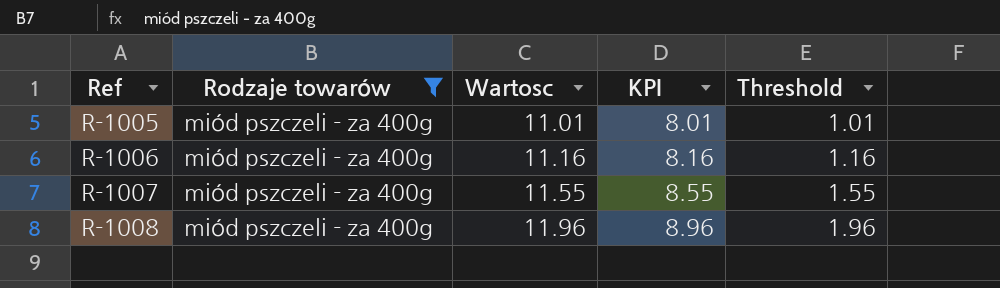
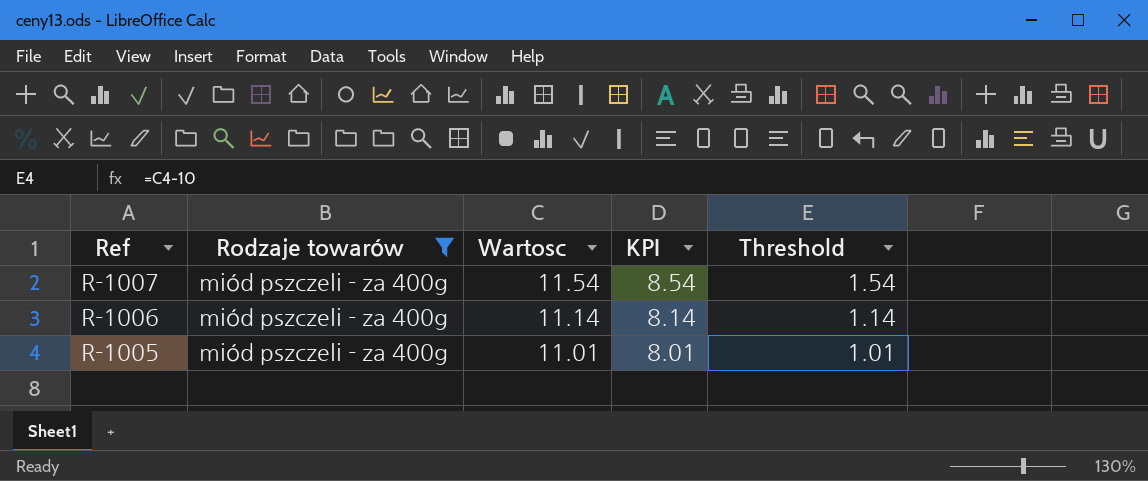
row order: Ref ascending -> Ref descending
row R-1008: miód pszczeli - za 400g | 11.96 | 8.96 | 1.96 -> none
R-1007 | Wartosc: 11.55 -> 11.54
R-1007 | KPI: 8.55 -> 8.54
R-1007 | Threshold: 1.55 -> 1.54
R-1006 | Wartosc: 11.16 -> 11.14
R-1006 | KPI: 8.16 -> 8.14
R-1006 | Threshold: 1.16 -> 1.14

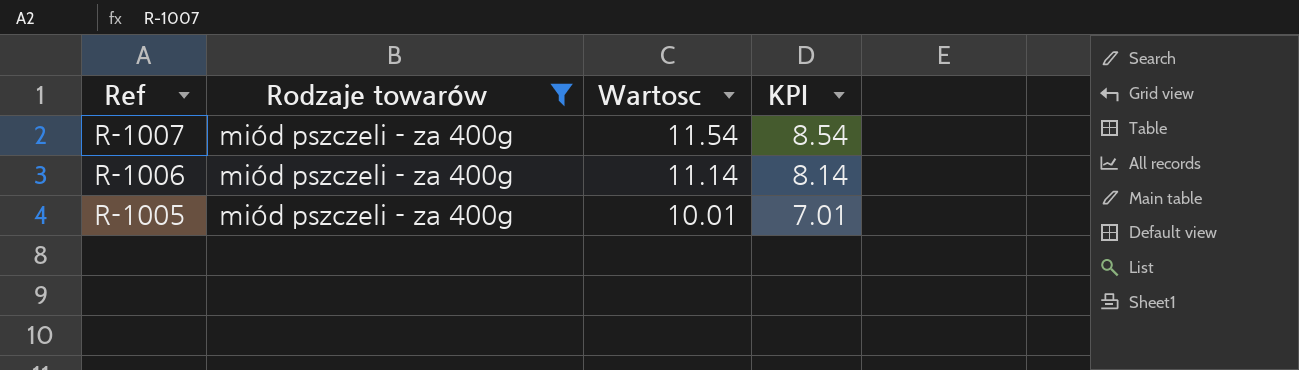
column Threshold | formula: [Wartosc] - 10 -> none
R-1005 | Wartosc: 11.01 -> 10.01
R-1005 | KPI: 8.01 -> 7.01

